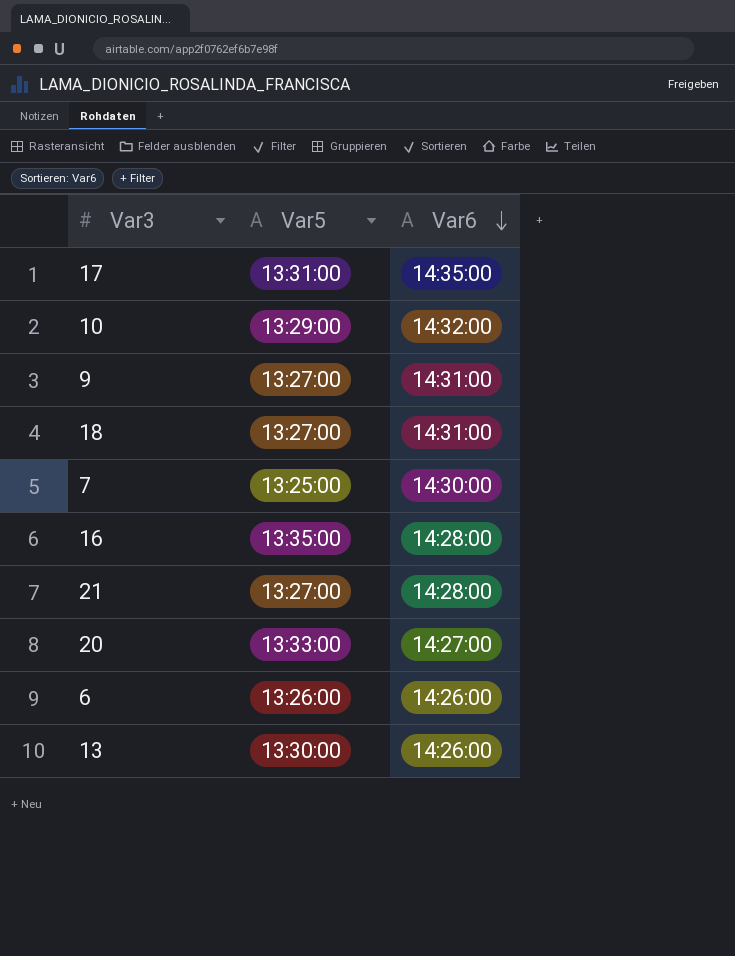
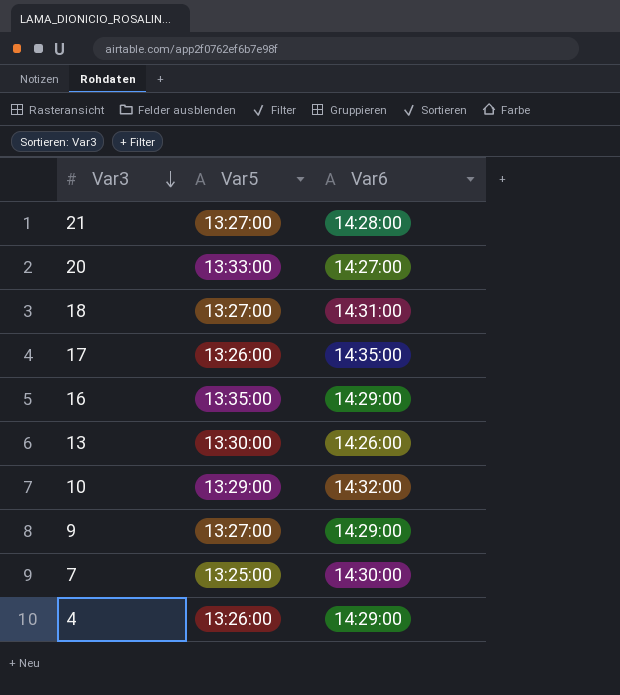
row order: Var6 descending -> Var3 descending
row 6: 13:26:00 | 14:26:00 -> none
17 | Var5: 13:31:00 -> 13:26:00
16 | Var6: 14:28:00 -> 14:29:00
9 | Var6: 14:31:00 -> 14:29:00
row 4: none -> 13:26:00 | 14:29:00

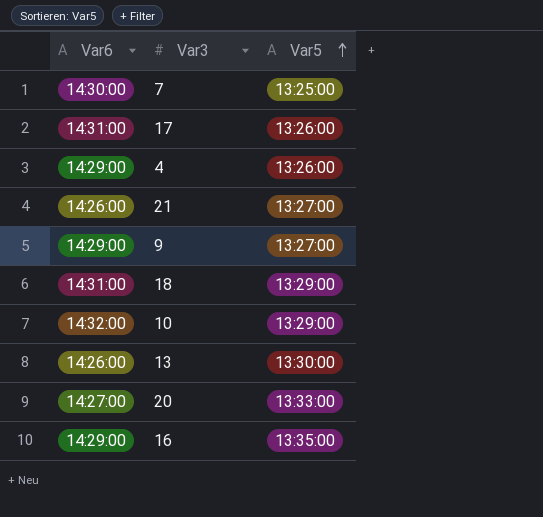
row order: Var3 descending -> Var5 ascending
column Var6 | position: 3 -> 1
17 | Var6: 14:35:00 -> 14:31:00
21 | Var6: 14:28:00 -> 14:26:00
18 | Var5: 13:27:00 -> 13:29:00

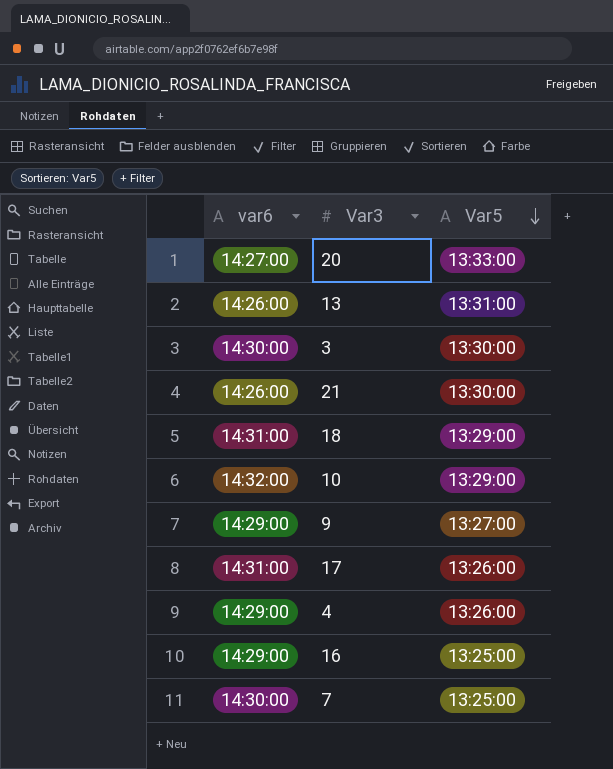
row order: Var5 ascending -> Var5 descending
column name: Var6 -> var6
13 | Var5: 13:30:00 -> 13:31:00
row 3: none -> 14:30:00 | 13:30:00
21 | Var5: 13:27:00 -> 13:30:00
16 | Var5: 13:35:00 -> 13:25:00

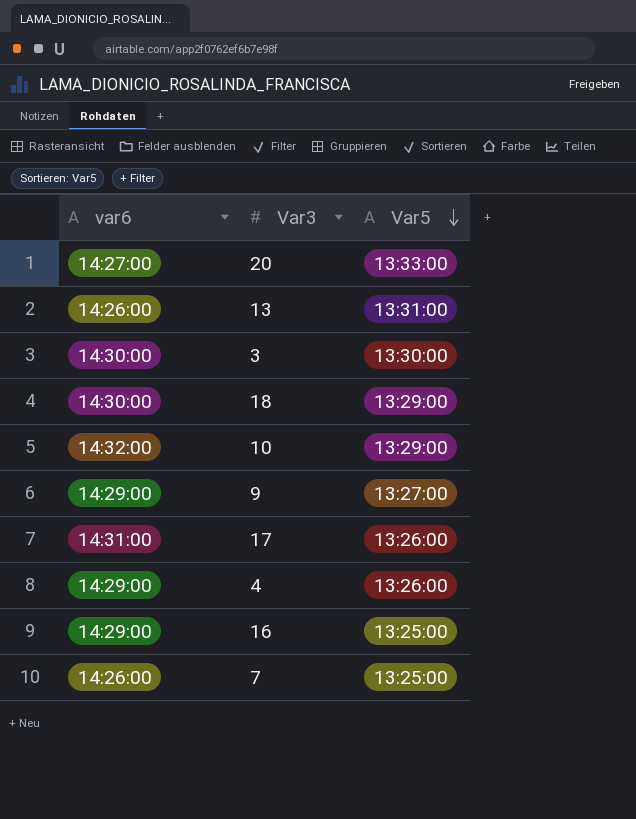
row 21: 14:26:00 | 13:30:00 -> none
18 | var6: 14:31:00 -> 14:30:00
7 | var6: 14:30:00 -> 14:26:00

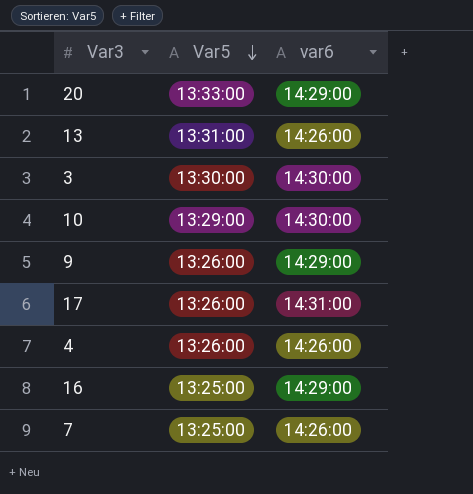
column var6 | position: 1 -> 3
row 18: 14:30:00 | 13:29:00 -> none
20 | var6: 14:27:00 -> 14:29:00
10 | var6: 14:32:00 -> 14:30:00
9 | Var5: 13:27:00 -> 13:26:00
4 | var6: 14:29:00 -> 14:26:00

